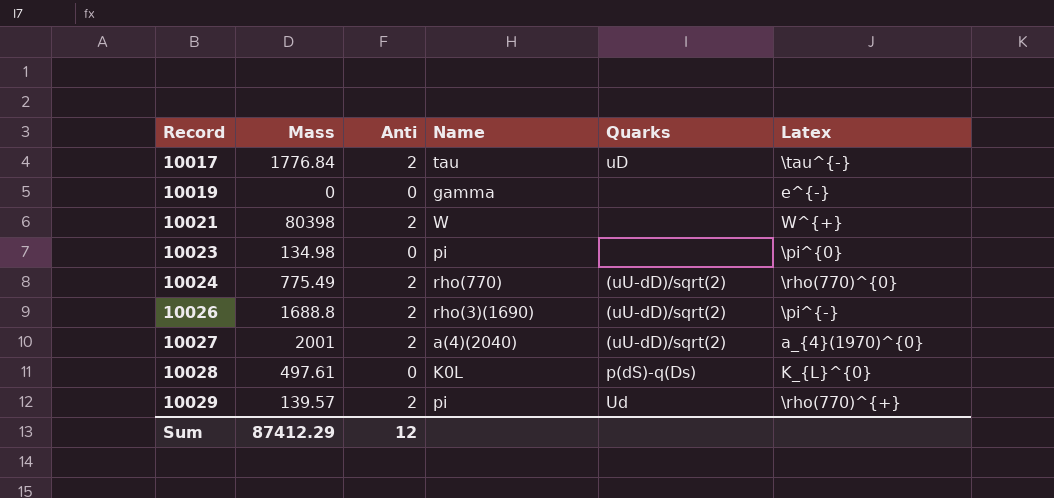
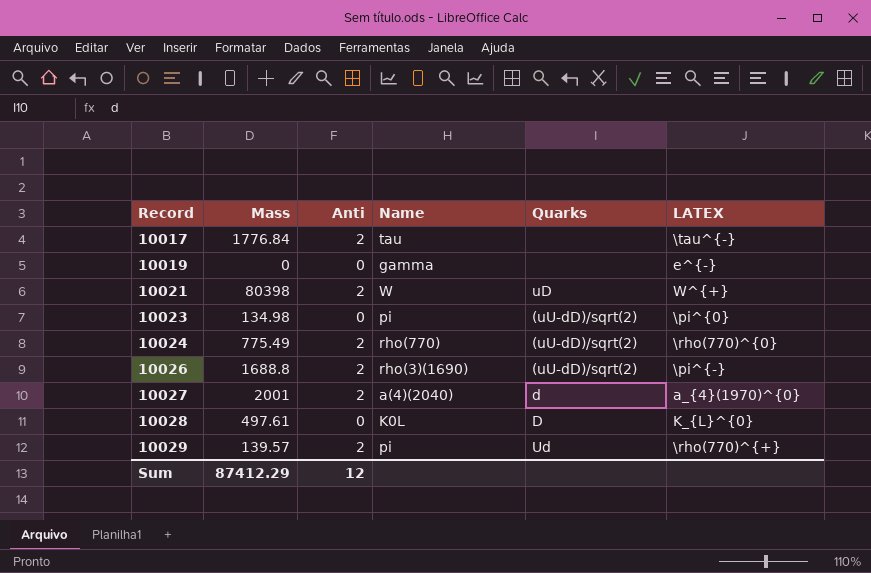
column name: Latex -> LATEX
10017 | Quarks: uD -> none
10021 | Quarks: none -> uD
10023 | Quarks: none -> (uU-dD)/sqrt(2)
10027 | Quarks: (uU-dD)/sqrt(2) -> d
10028 | Quarks: p(dS)-q(Ds) -> D

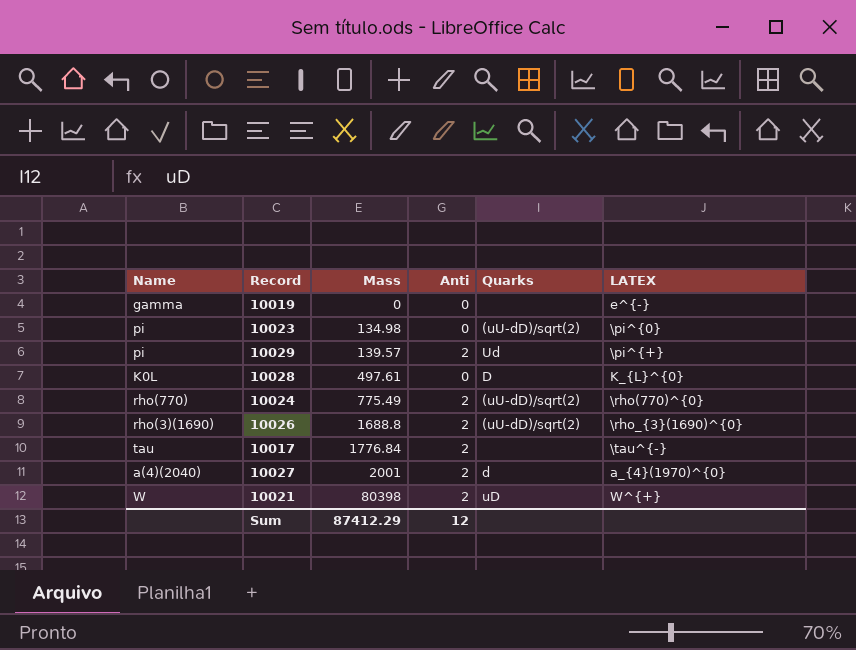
row order: Record ascending -> Mass ascending
column Name | position: 4 -> 1
10029 | LATEX: \rho(770)^{+} -> \pi^{+}
10026 | LATEX: \pi^{-} -> \rho_{3}(1690)^{0}

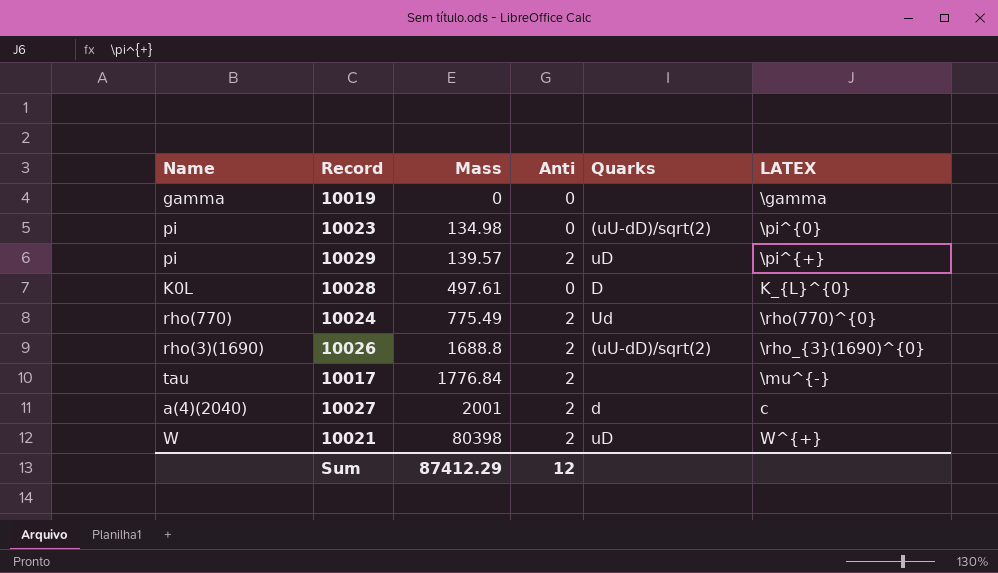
10019 | LATEX: e^{-} -> \gamma
10029 | Quarks: Ud -> uD
10024 | Quarks: (uU-dD)/sqrt(2) -> Ud
10017 | LATEX: \tau^{-} -> \mu^{-}
10027 | LATEX: a_{4}(1970)^{0} -> c

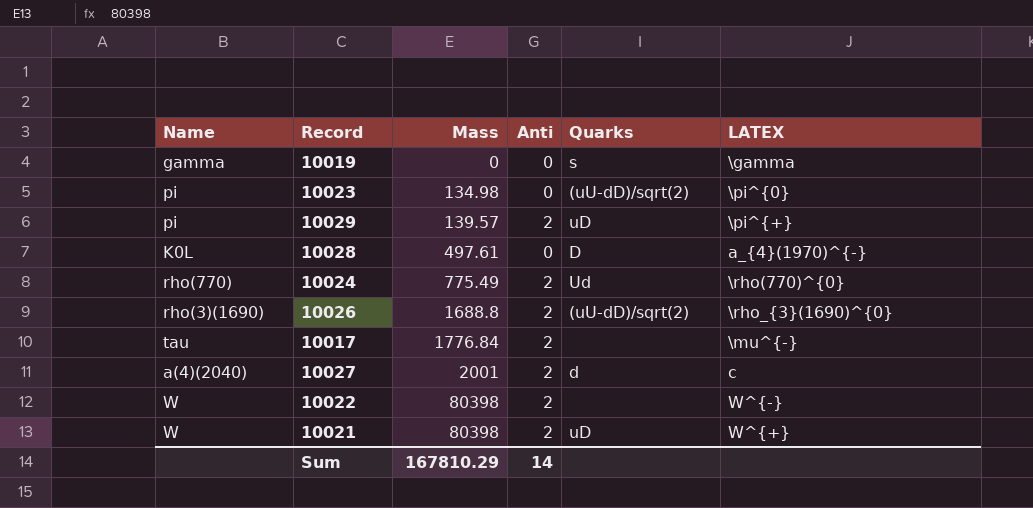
10019 | Quarks: none -> s
10028 | LATEX: K_{L}^{0} -> a_{4}(1970)^{-}
row 10022: none -> W | 80398 | 2 | none | W^{-}
Sum | Mass: 87412.29 -> 167810.29
Sum | Anti: 12 -> 14

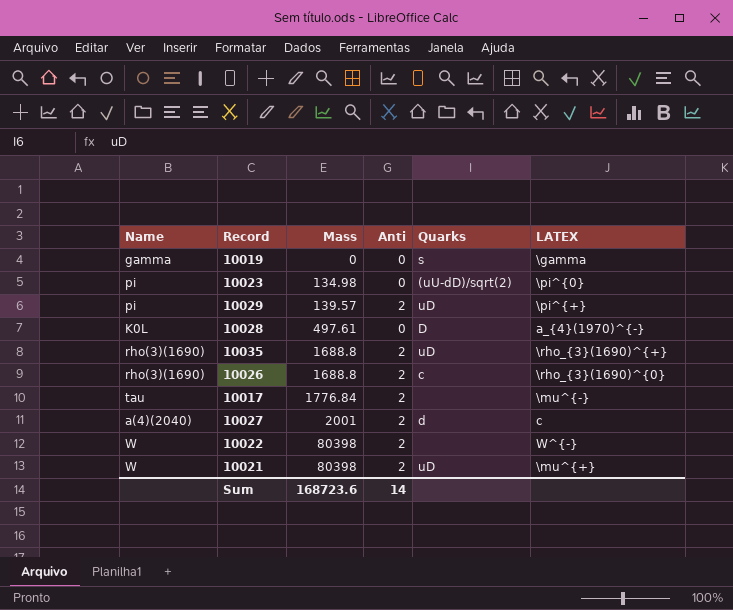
row 10024: rho(770) | 775.49 | 2 | Ud | \rho(770)^{0} -> none
row 10035: none -> rho(3)(1690) | 1688.8 | 2 | uD | \rho_{3}(1690)^{+}
10026 | Quarks: (uU-dD)/sqrt(2) -> c
10021 | LATEX: W^{+} -> \mu^{+}
Sum | Mass: 167810.29 -> 168723.6

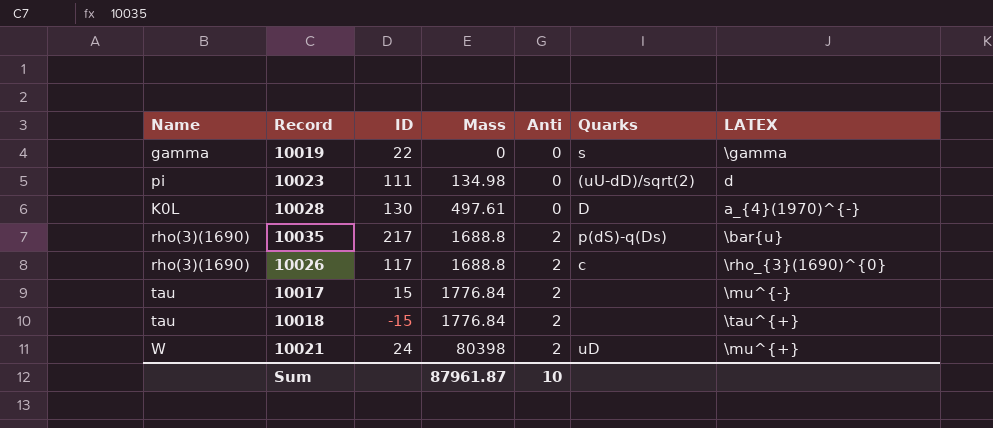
column ID | position: none -> 3
row 10029: pi | 139.57 | 2 | uD | \pi^{+} -> none
row 10027: a(4)(2040) | 2001 | 2 | d | c -> none
row 10022: W | 80398 | 2 | none | W^{-} -> none
10023 | LATEX: \pi^{0} -> d
10035 | Quarks: uD -> p(dS)-q(Ds)
10035 | LATEX: \rho_{3}(1690)^{+} -> \bar{u}
row 10018: none -> tau | -15 | 1776.84 | 2 | none | \tau^{+}
Sum | Mass: 168723.6 -> 87961.87
Sum | Anti: 14 -> 10

